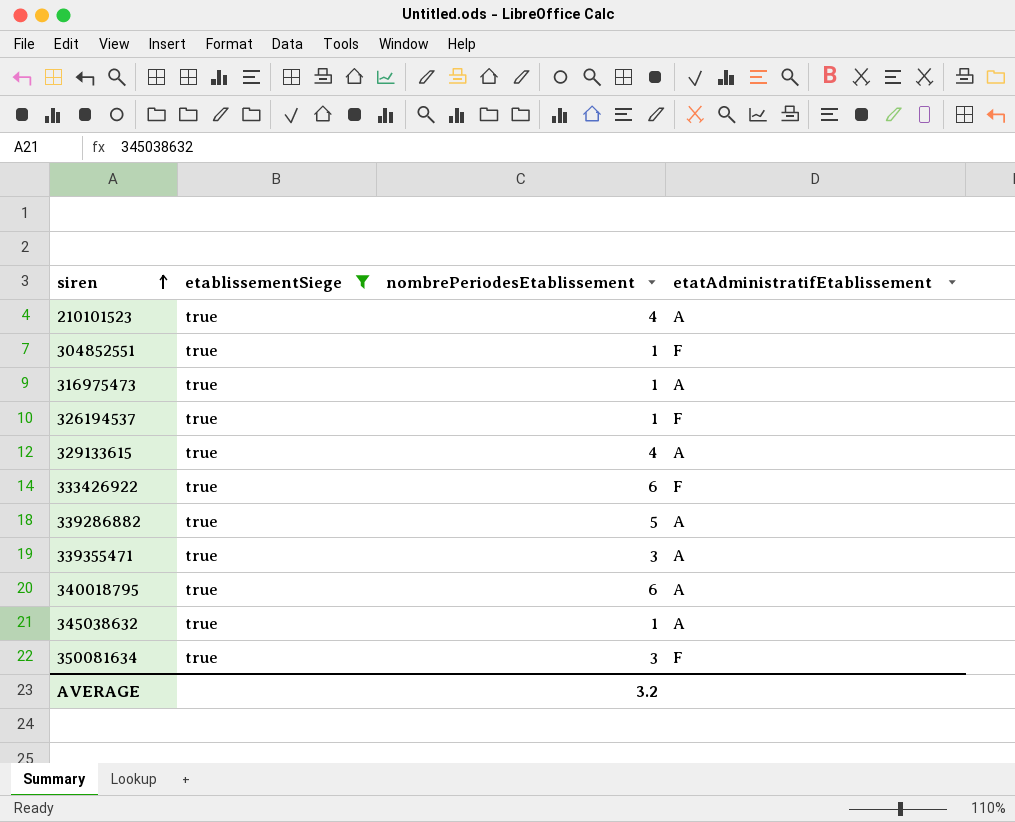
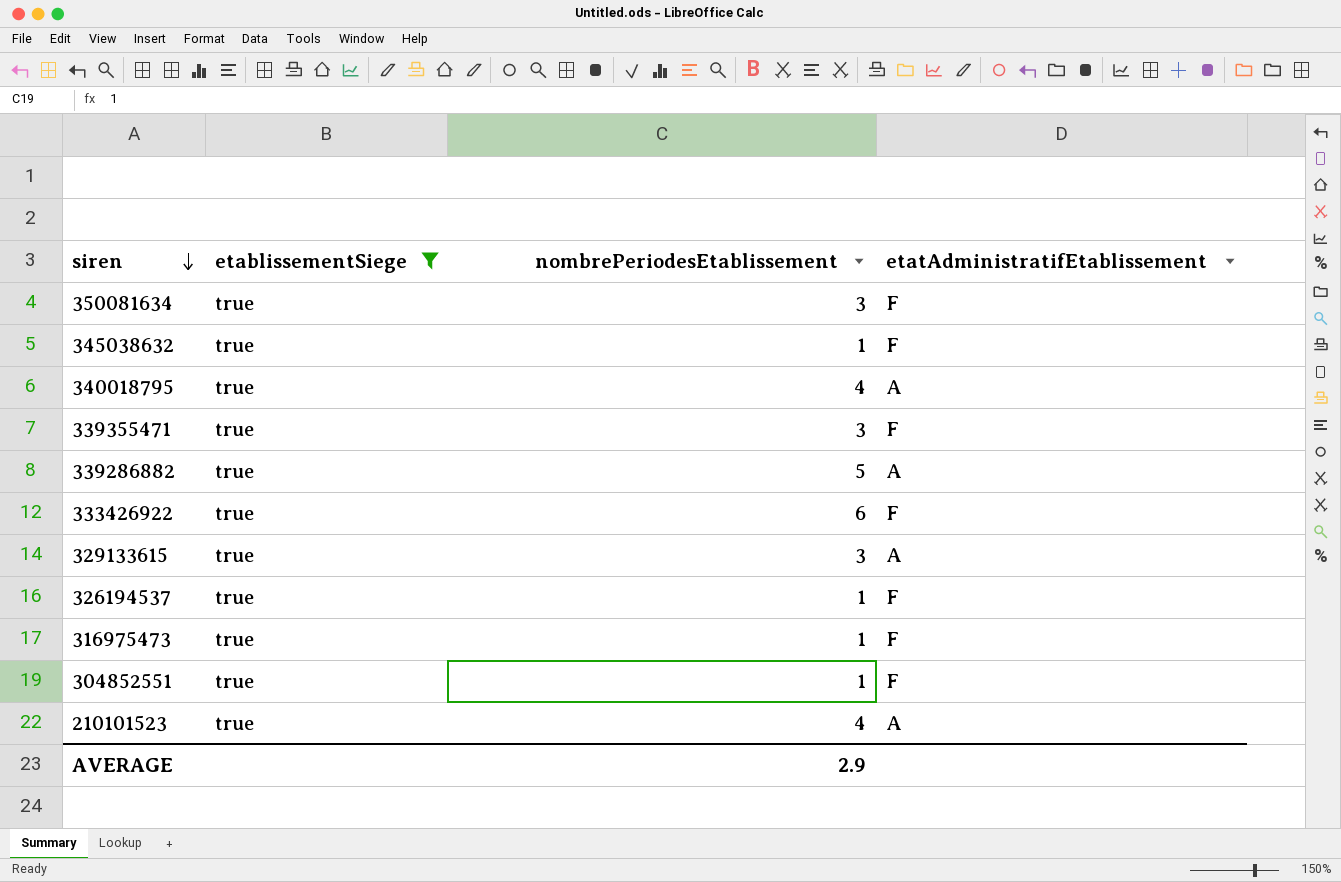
row order: siren ascending -> siren descending
345038632 | etatAdministratifEtablissement: A -> F
340018795 | nombrePeriodesEtablissement: 6 -> 4
339355471 | etatAdministratifEtablissement: A -> F
329133615 | nombrePeriodesEtablissement: 4 -> 3
316975473 | etatAdministratifEtablissement: A -> F
AVERAGE | nombrePeriodesEtablissement: 3.2 -> 2.9

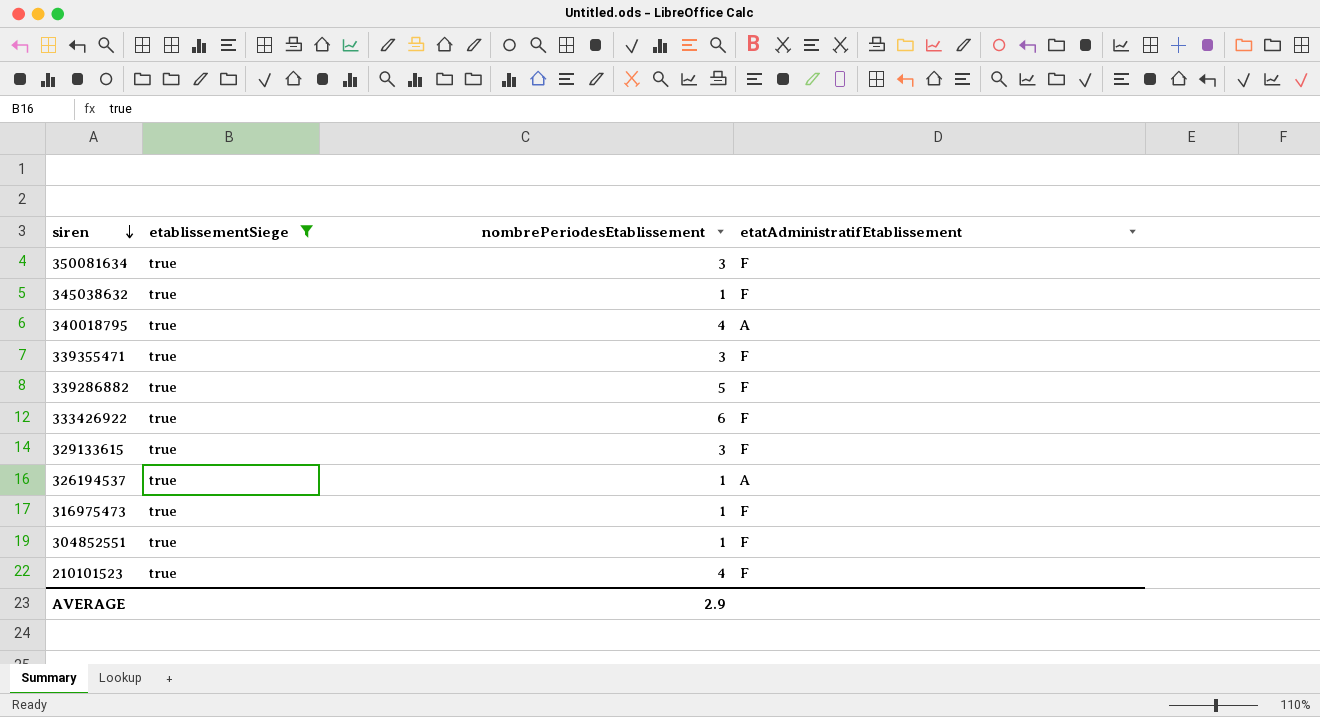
339286882 | etatAdministratifEtablissement: A -> F
329133615 | etatAdministratifEtablissement: A -> F
326194537 | etatAdministratifEtablissement: F -> A
210101523 | etatAdministratifEtablissement: A -> F

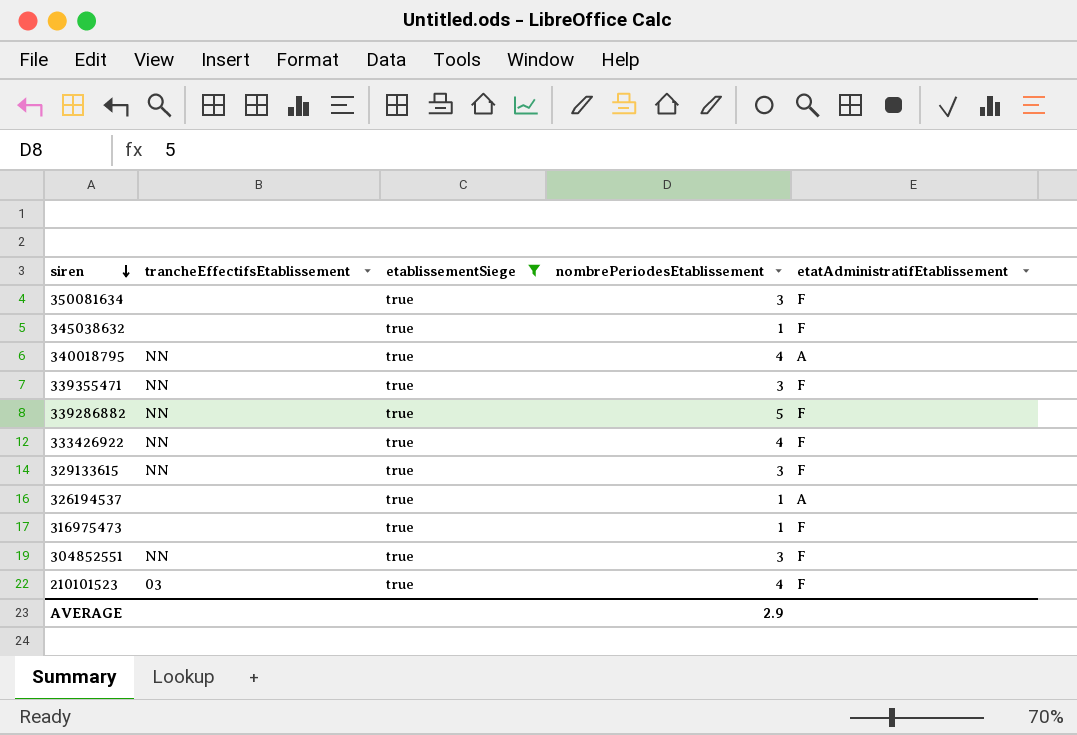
column trancheEffectifsEtablissement | position: none -> 2
333426922 | nombrePeriodesEtablissement: 6 -> 4
304852551 | nombrePeriodesEtablissement: 1 -> 3

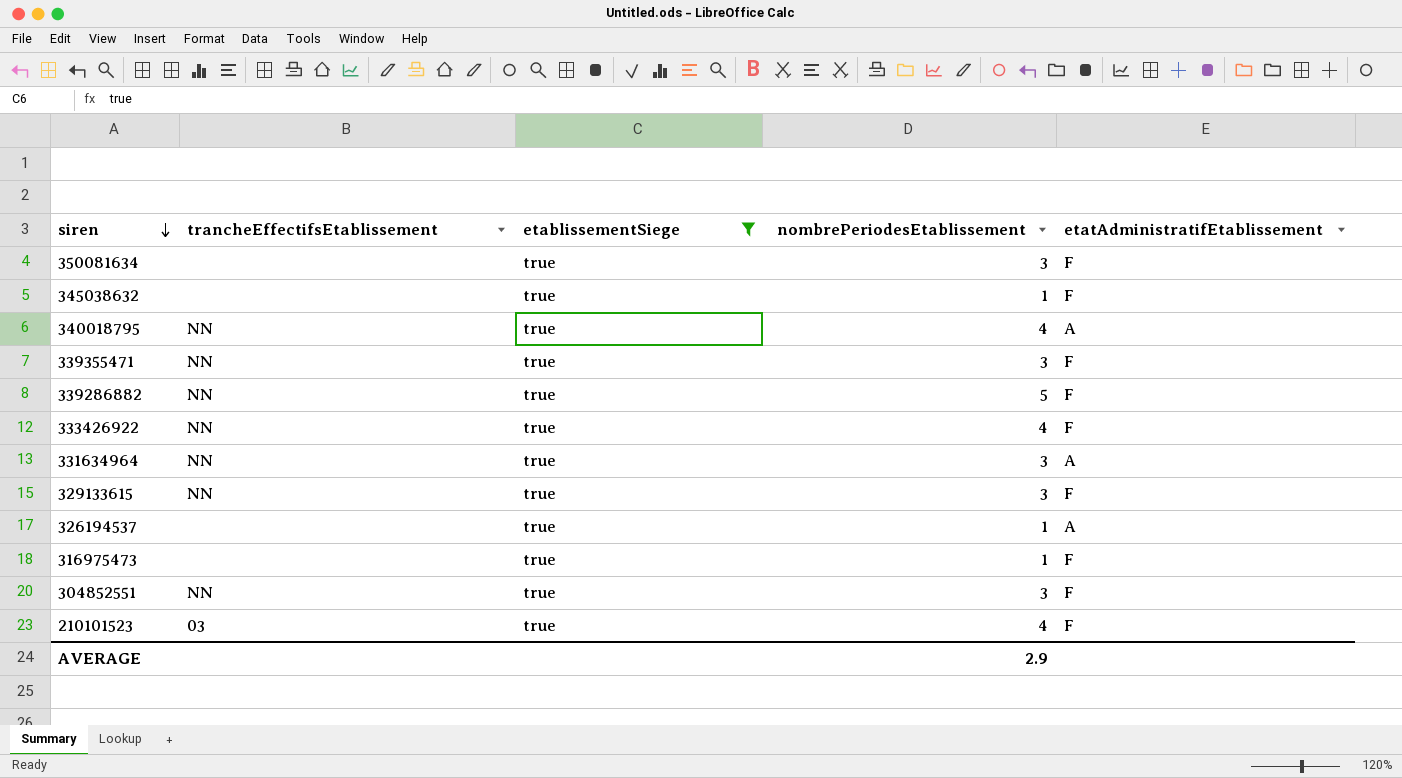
row 331634964: none -> NN | true | 3 | A

